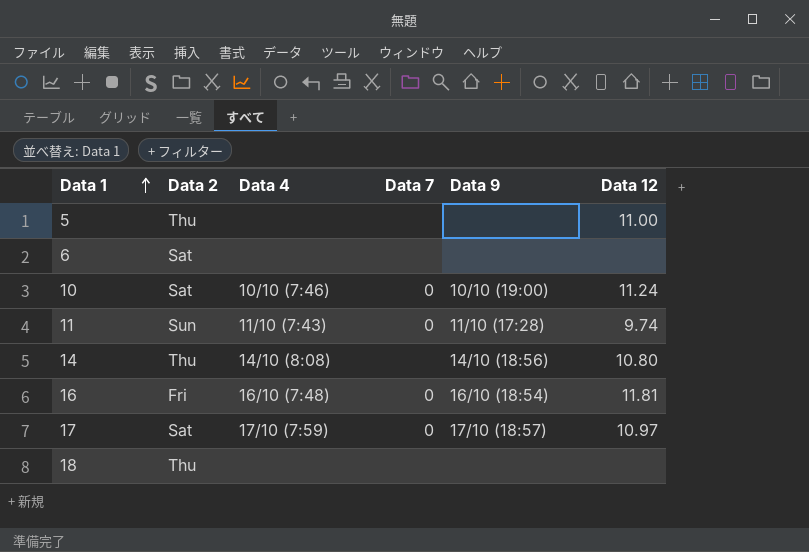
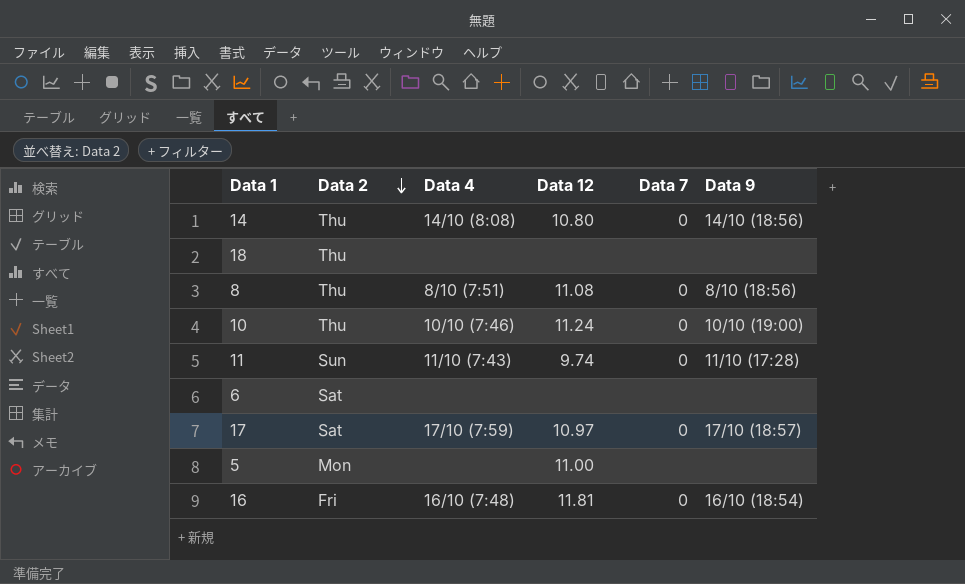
row order: Data 1 ascending -> Data 2 descending
column Data 12 | position: 6 -> 4
14 | Data 7: none -> 0
row 8: none -> Thu | 8/10 (7:51) | 11.08 | 0 | 8/10 (18:56)
10 | Data 2: Sat -> Thu
5 | Data 2: Thu -> Mon

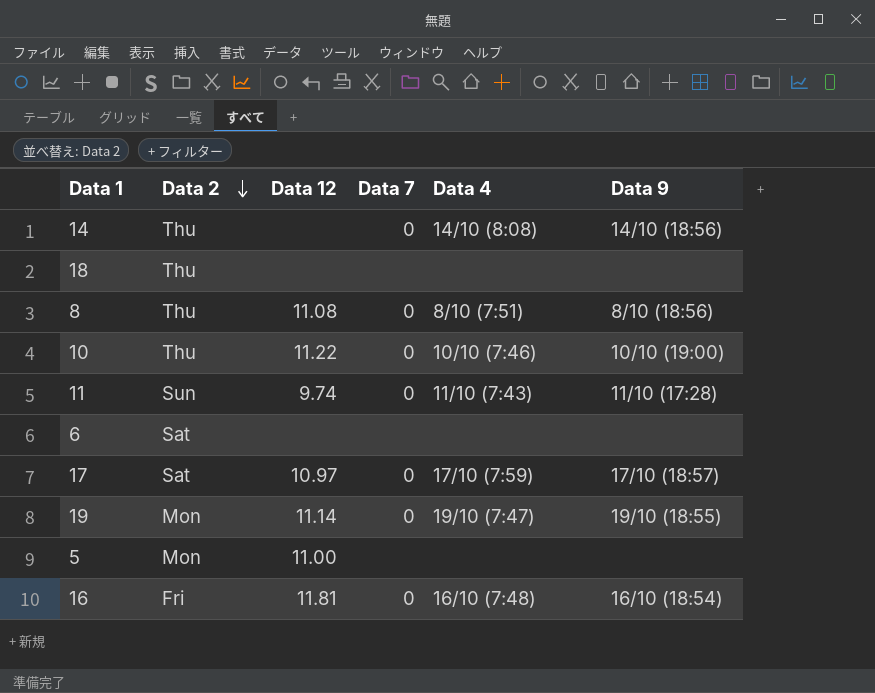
column Data 4 | position: 3 -> 5
14 | Data 12: 10.80 -> none
10 | Data 12: 11.24 -> 11.22
row 19: none -> Mon | 11.14 | 0 | 19/10 (7:47) | 19/10 (18:55)

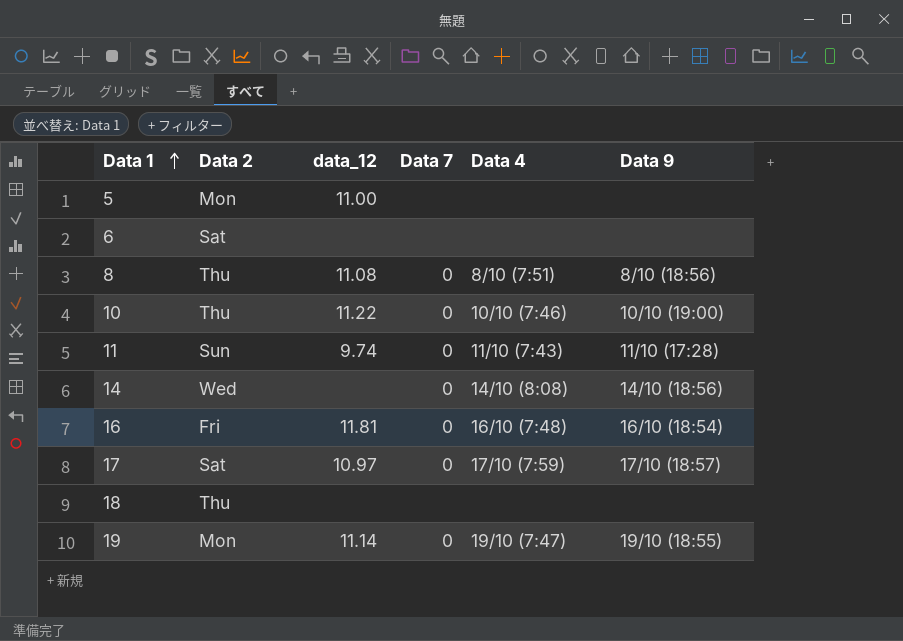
row order: Data 2 descending -> Data 1 ascending
column name: Data 12 -> data_12
14 | Data 2: Thu -> Wed

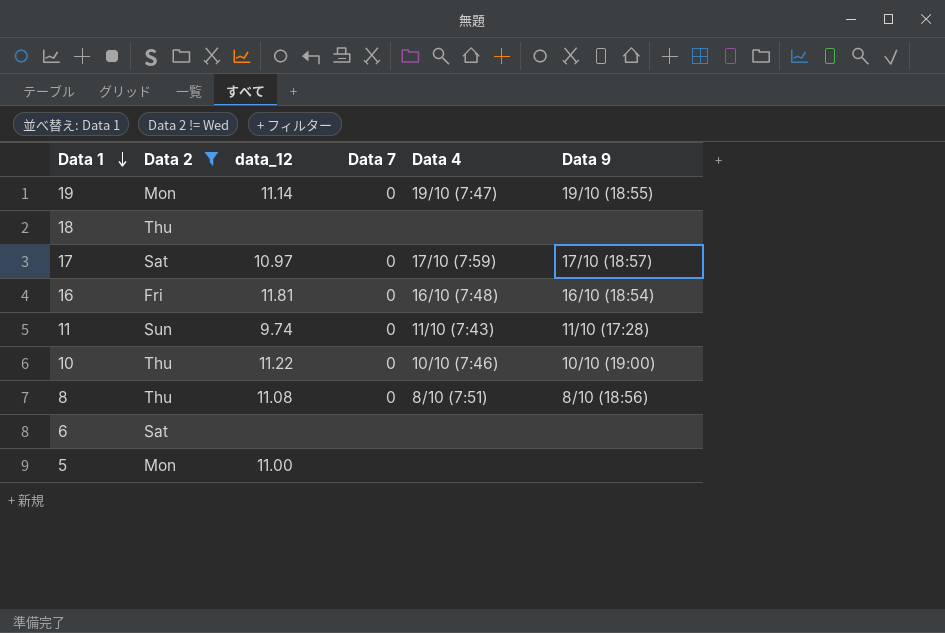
filter: none -> Data 2 != Wed
row order: Data 1 ascending -> Data 1 descending

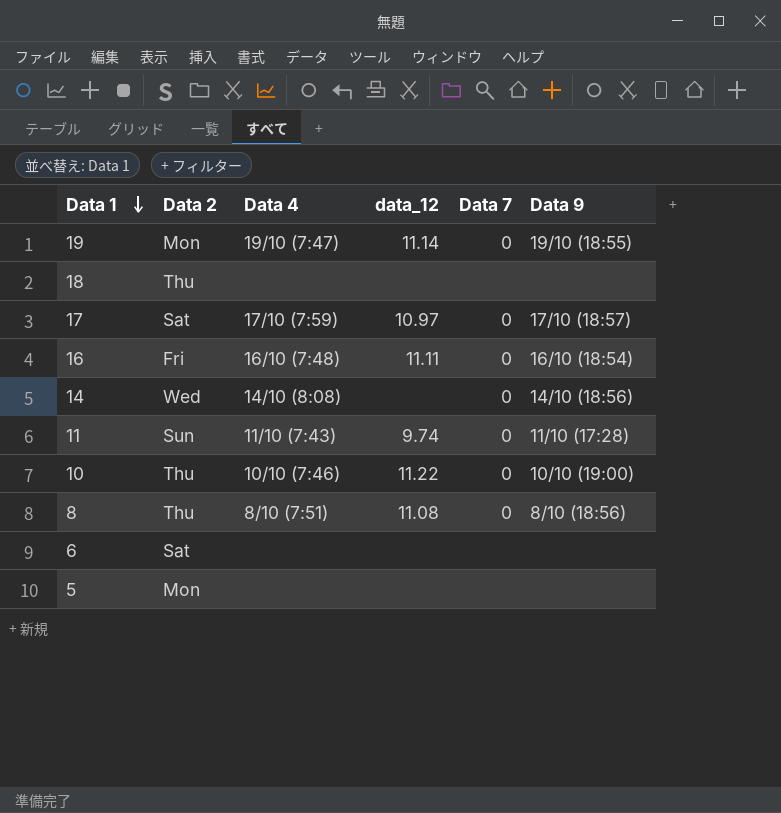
filter: Data 2 != Wed -> none
column Data 4 | position: 5 -> 3
16 | data_12: 11.81 -> 11.11
5 | data_12: 11.00 -> none

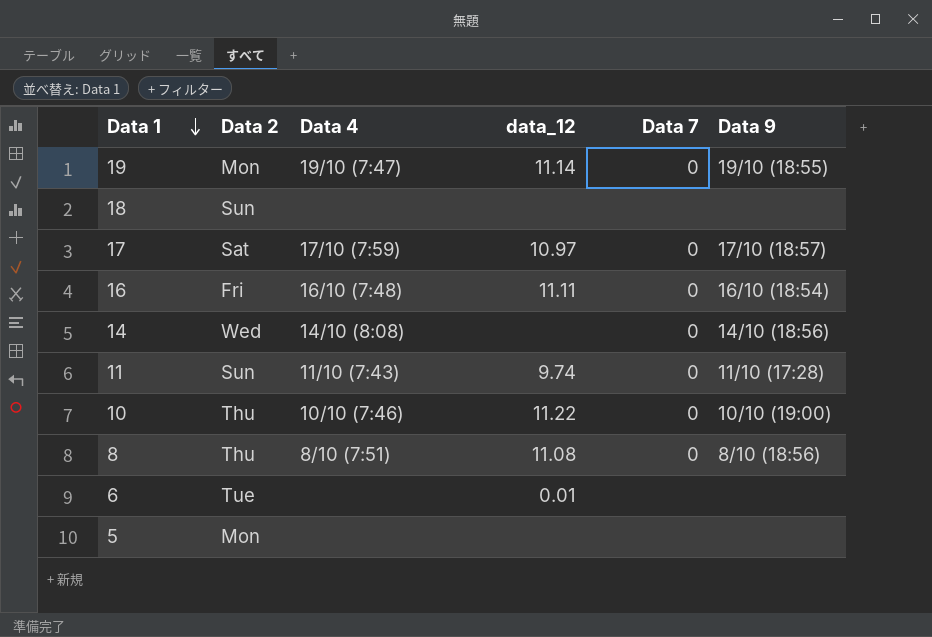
18 | Data 2: Thu -> Sun
6 | Data 2: Sat -> Tue
6 | data_12: none -> 0.01

